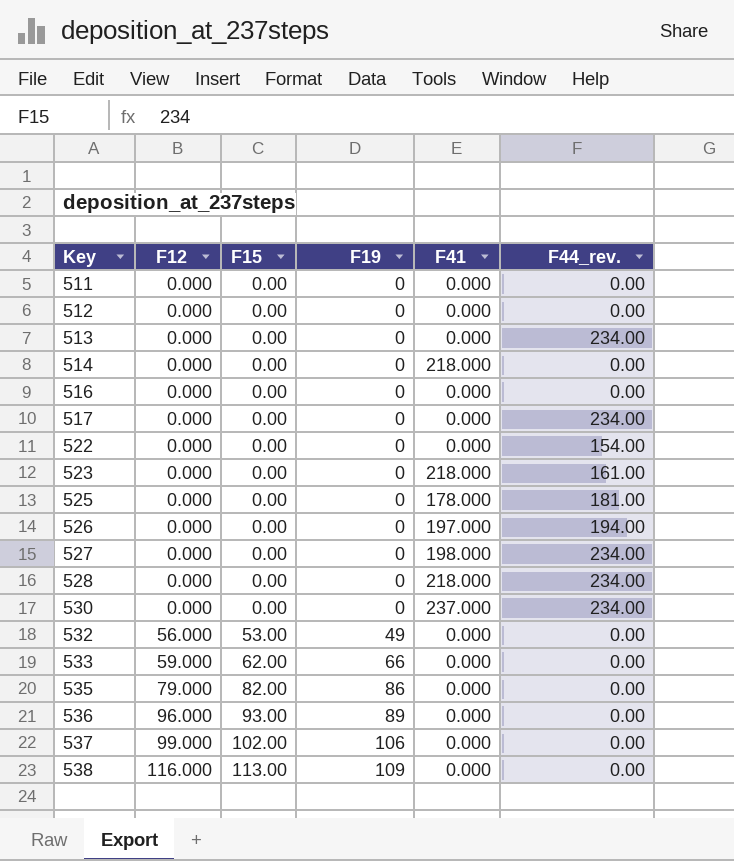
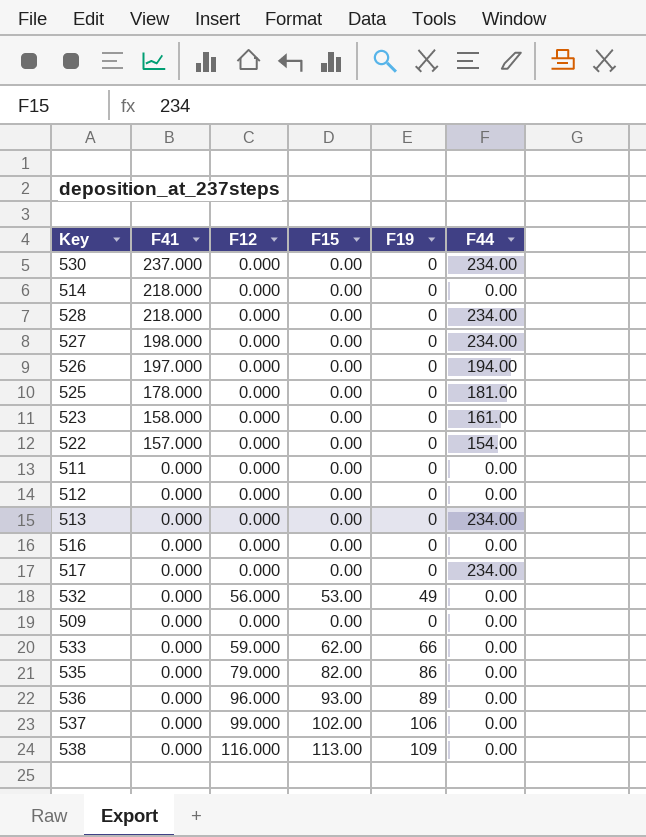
row order: Key ascending -> F41 descending
column F41 | position: 5 -> 2
column name: F44_rev. -> F44
523 | F41: 218.000 -> 158.000
522 | F41: 0.000 -> 157.000
row 509: none -> 0.000 | 0.000 | 0.00 | 0 | 0.00

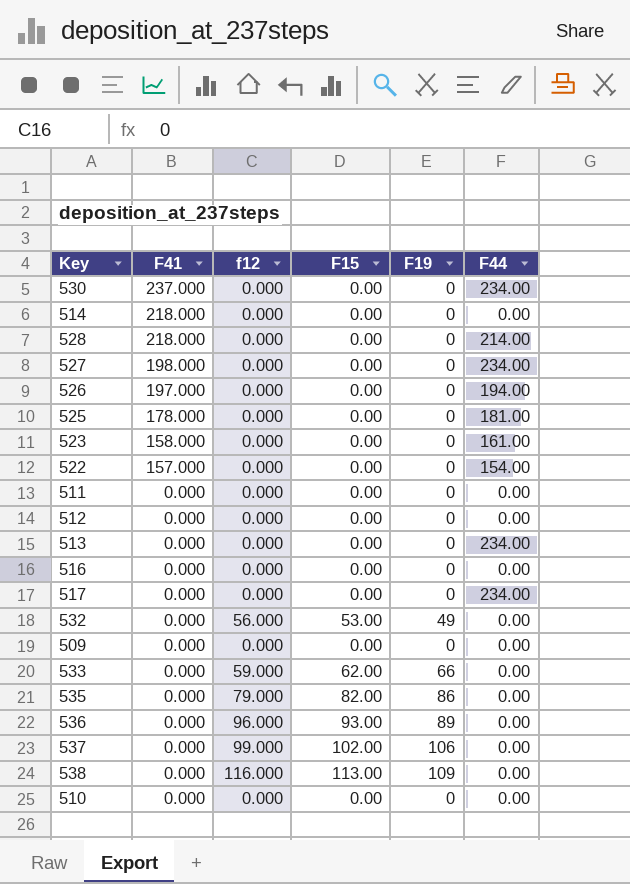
column name: F12 -> f12
528 | F44: 234.00 -> 214.00
row 510: none -> 0.000 | 0.000 | 0.00 | 0 | 0.00

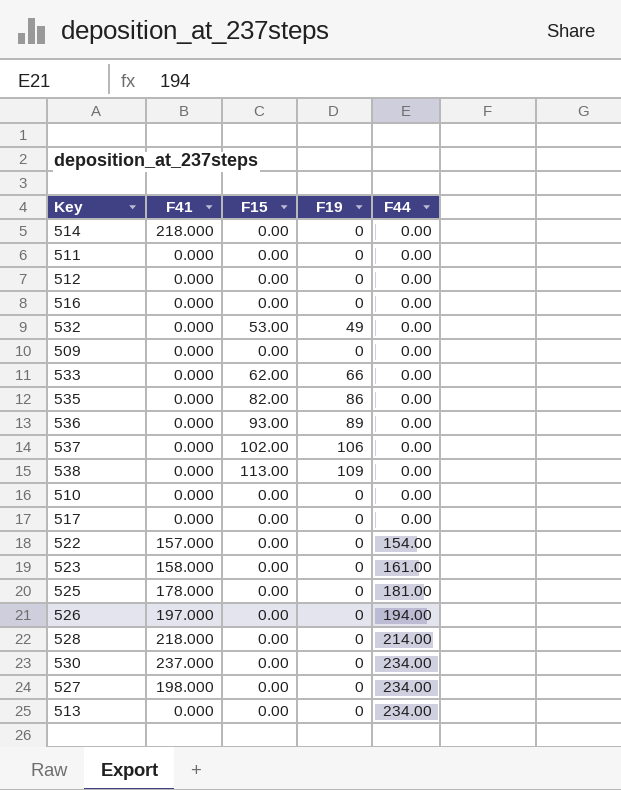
row order: F41 descending -> F44 ascending
column f12 | position: 3 -> none
517 | F44: 234.00 -> 0.00

